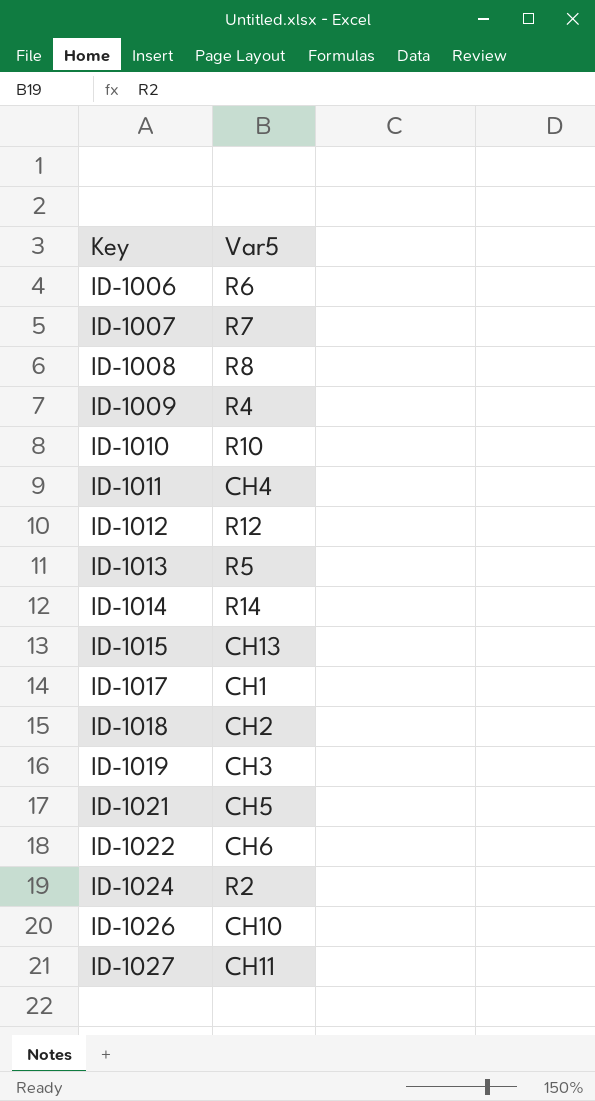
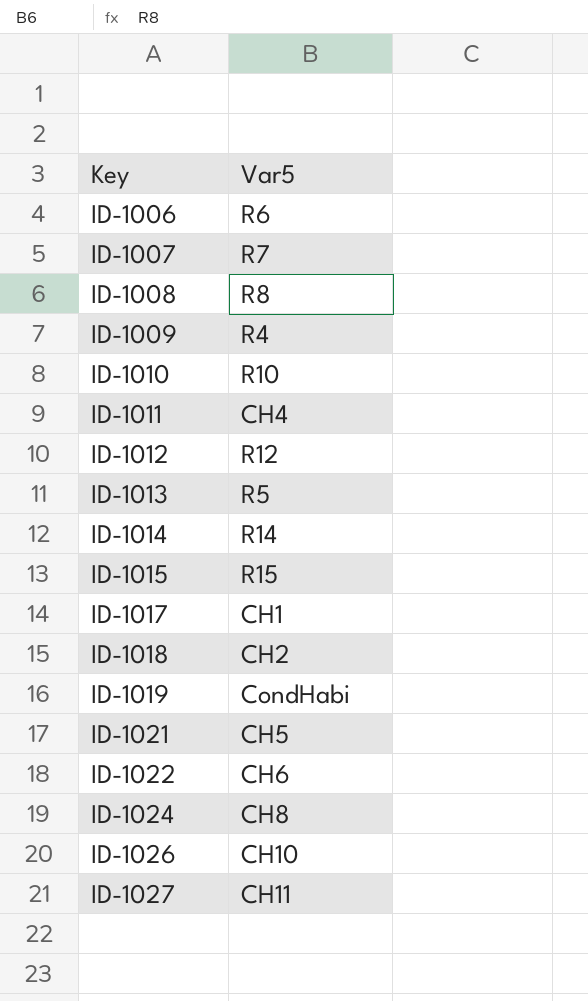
ID-1015 | Var5: CH13 -> R15
ID-1019 | Var5: CH3 -> CondHabi
ID-1024 | Var5: R2 -> CH8

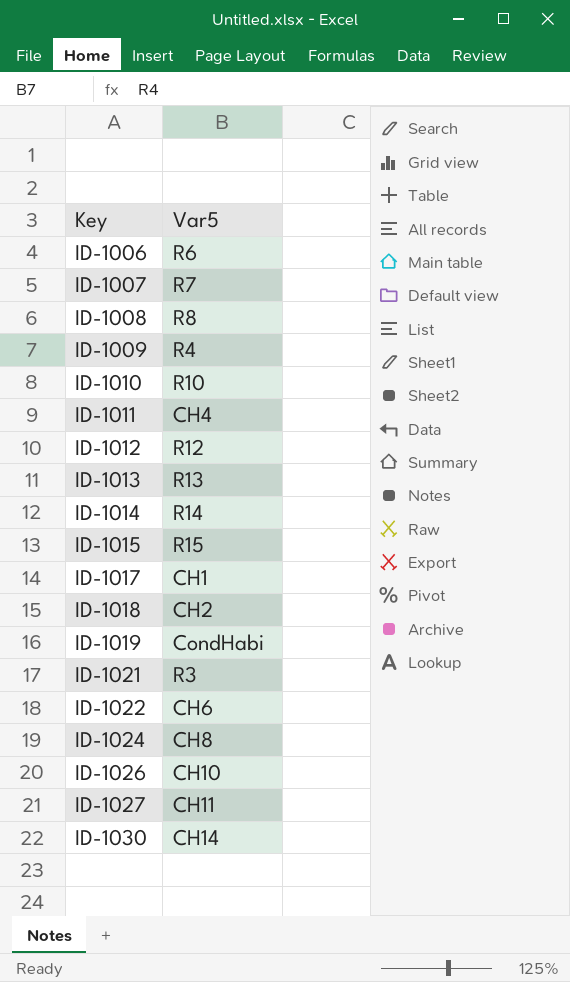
ID-1013 | Var5: R5 -> R13
ID-1021 | Var5: CH5 -> R3
row ID-1030: none -> CH14

